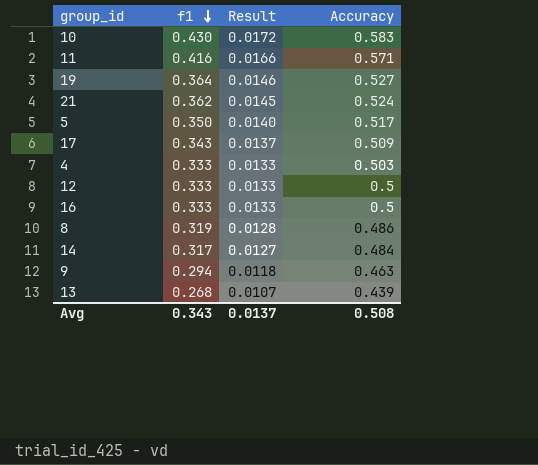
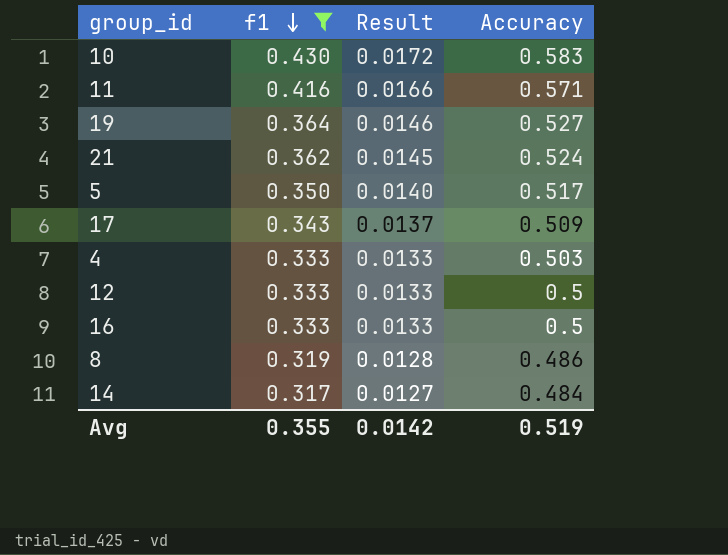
filter: none -> f1 >= 0.317
Avg | f1: 0.343 -> 0.355
Avg | Result: 0.0137 -> 0.0142
Avg | Accuracy: 0.508 -> 0.519

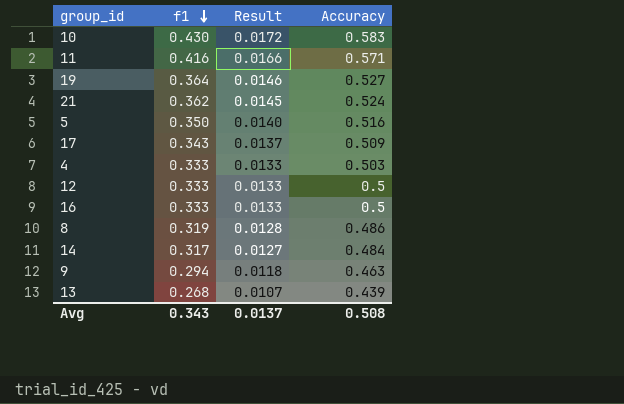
filter: f1 >= 0.317 -> none
5 | Accuracy: 0.517 -> 0.516
Avg | f1: 0.355 -> 0.343
Avg | Result: 0.0142 -> 0.0137
Avg | Accuracy: 0.519 -> 0.508

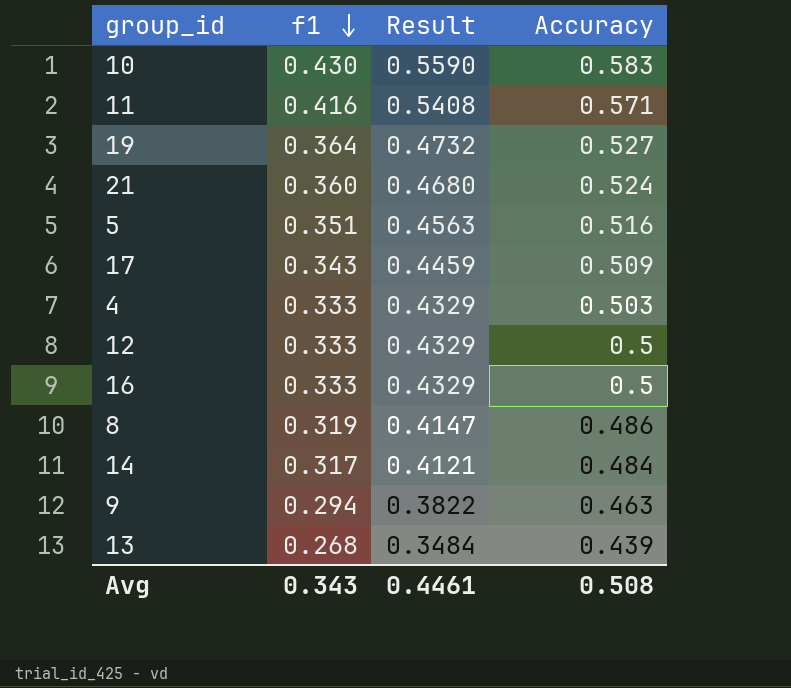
column Result | formula: [f1] * 0.04 -> [f1] * 1.3
21 | f1: 0.362 -> 0.360
5 | f1: 0.350 -> 0.351
Avg | Result: 0.0137 -> 0.4461

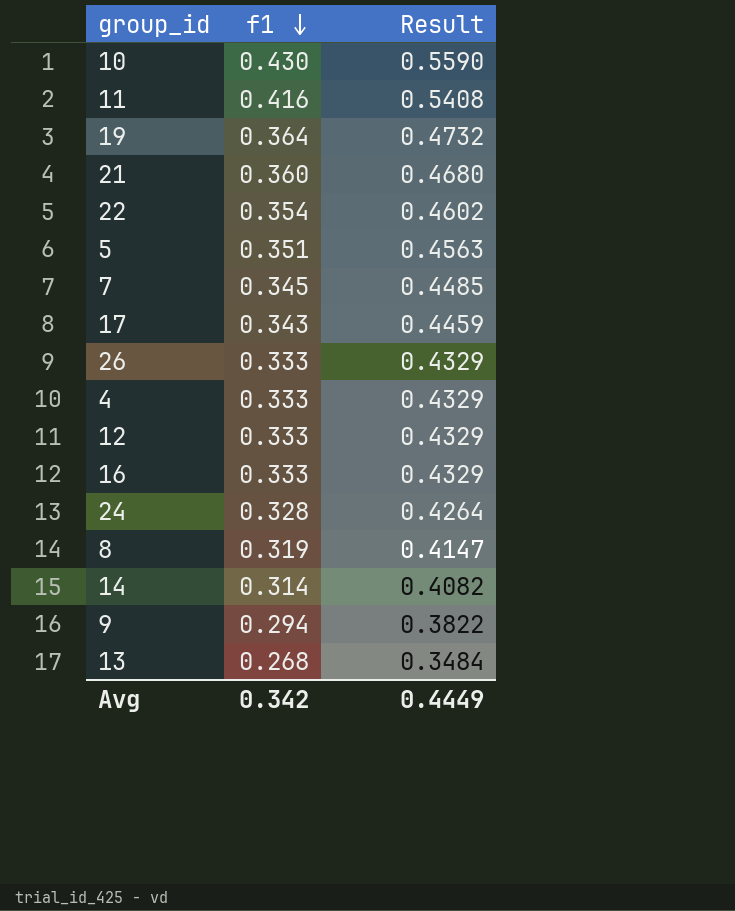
column Accuracy | position: 4 -> none
row 22: none -> 0.354 | 0.4602
row 7: none -> 0.345 | 0.4485
row 26: none -> 0.333 | 0.4329
row 24: none -> 0.328 | 0.4264
14 | f1: 0.317 -> 0.314
14 | Result: 0.4121 -> 0.4082
Avg | f1: 0.343 -> 0.342
Avg | Result: 0.4461 -> 0.4449

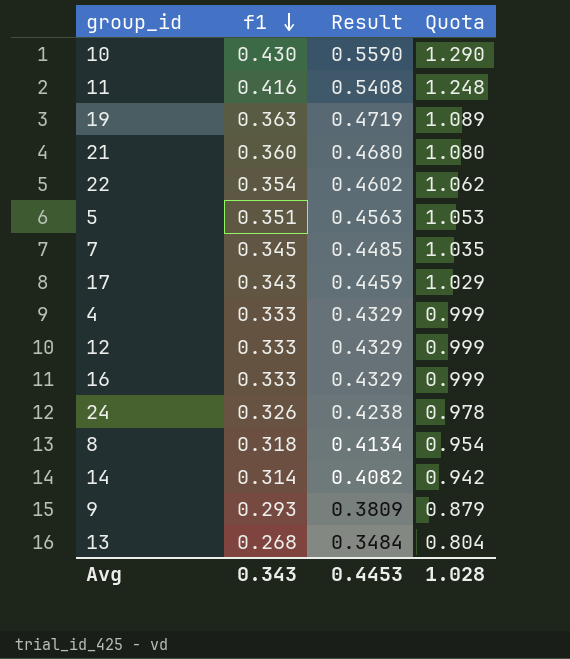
column Quota | formula: none -> [f1] * 3
row 26: 0.333 | 0.4329 -> none
19 | f1: 0.364 -> 0.363
19 | Result: 0.4732 -> 0.4719
24 | f1: 0.328 -> 0.326
24 | Result: 0.4264 -> 0.4238
8 | f1: 0.319 -> 0.318
8 | Result: 0.4147 -> 0.4134
9 | f1: 0.294 -> 0.293
9 | Result: 0.3822 -> 0.3809
Avg | f1: 0.342 -> 0.343
Avg | Result: 0.4449 -> 0.4453

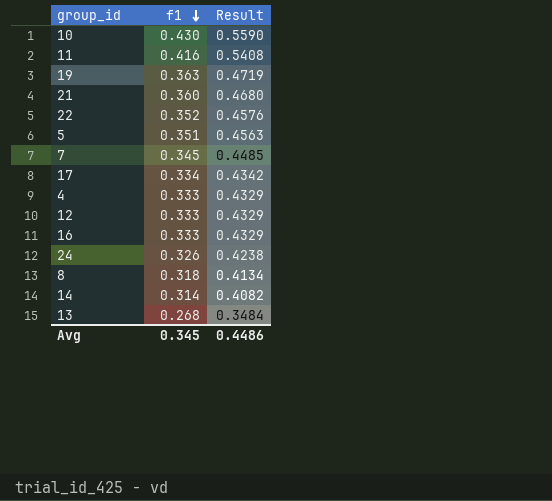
column Quota | formula: [f1] * 3 -> none
row 9: 0.293 | 0.3809 | 0.879 -> none
22 | f1: 0.354 -> 0.352
22 | Result: 0.4602 -> 0.4576
17 | f1: 0.343 -> 0.334
17 | Result: 0.4459 -> 0.4342
Avg | f1: 0.343 -> 0.345
Avg | Result: 0.4453 -> 0.4486

